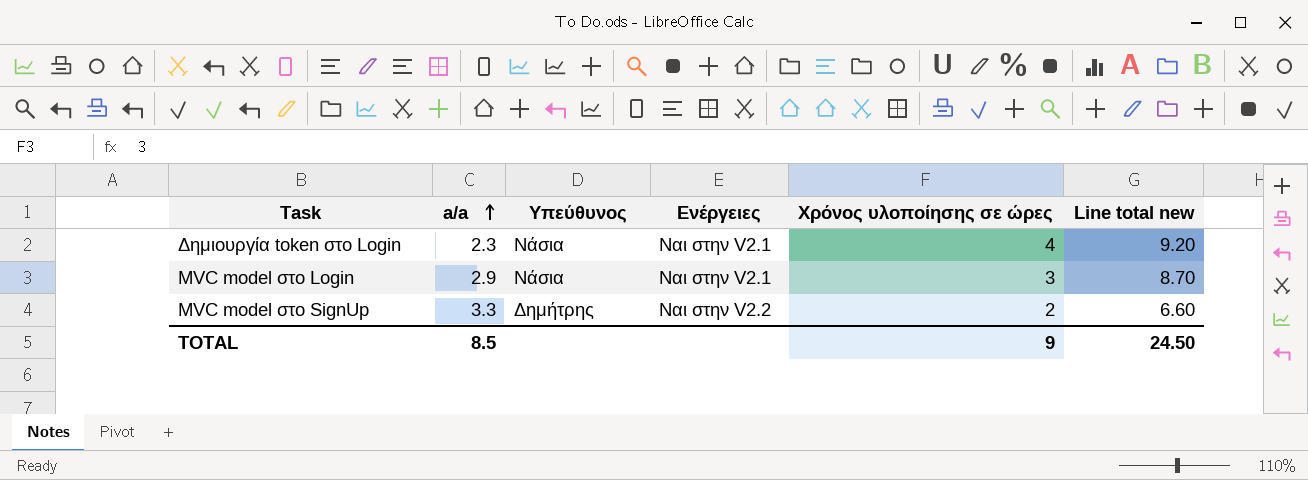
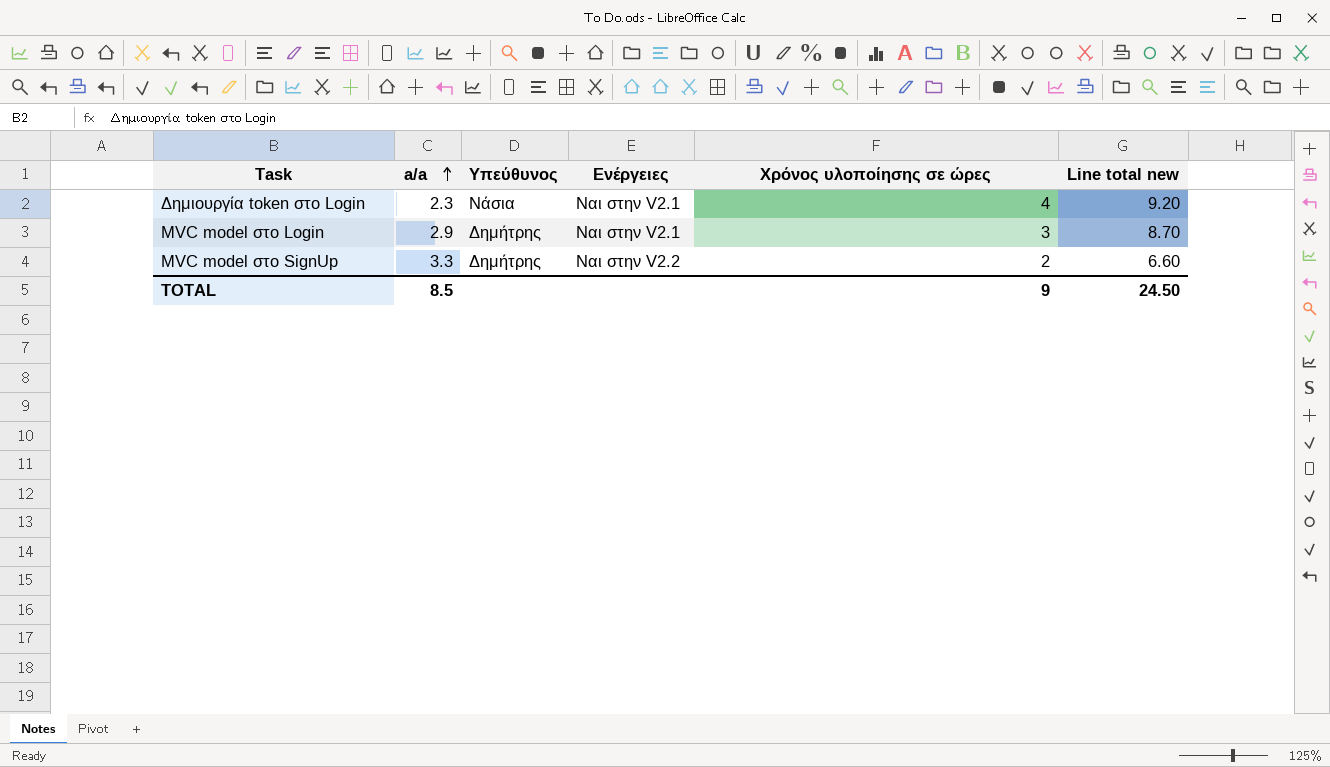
MVC model στο Login | Υπεύθυνος: Νάσια -> Δημήτρης

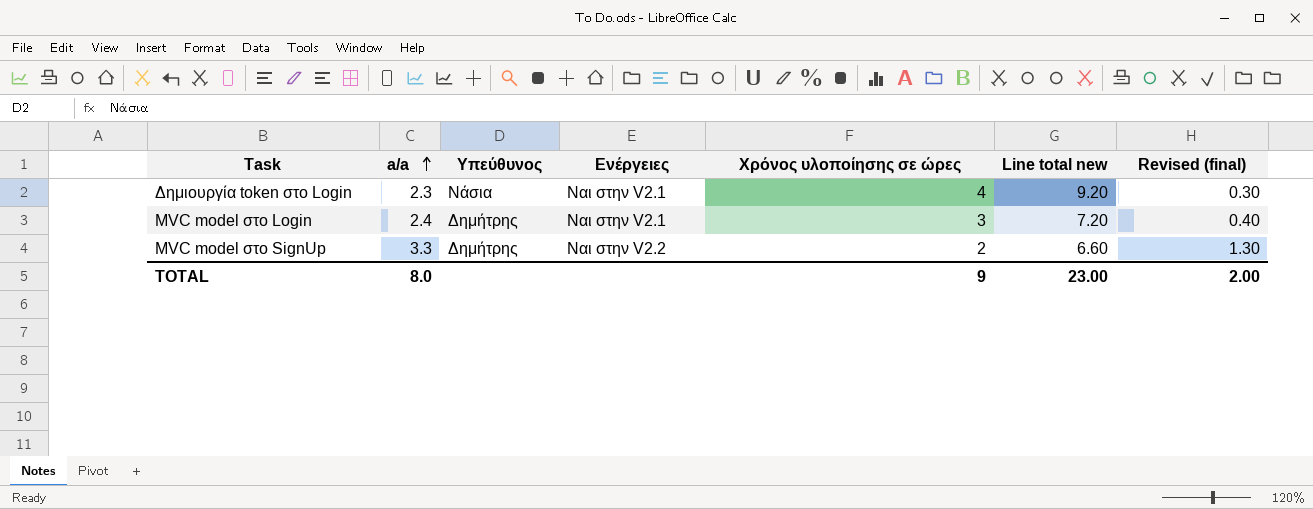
column Revised (final) | formula: none -> [a/a] - 2
MVC model στο Login | a/a: 2.9 -> 2.4
MVC model στο Login | Line total new: 8.70 -> 7.20
TOTAL | a/a: 8.5 -> 8.0
TOTAL | Line total new: 24.50 -> 23.00

